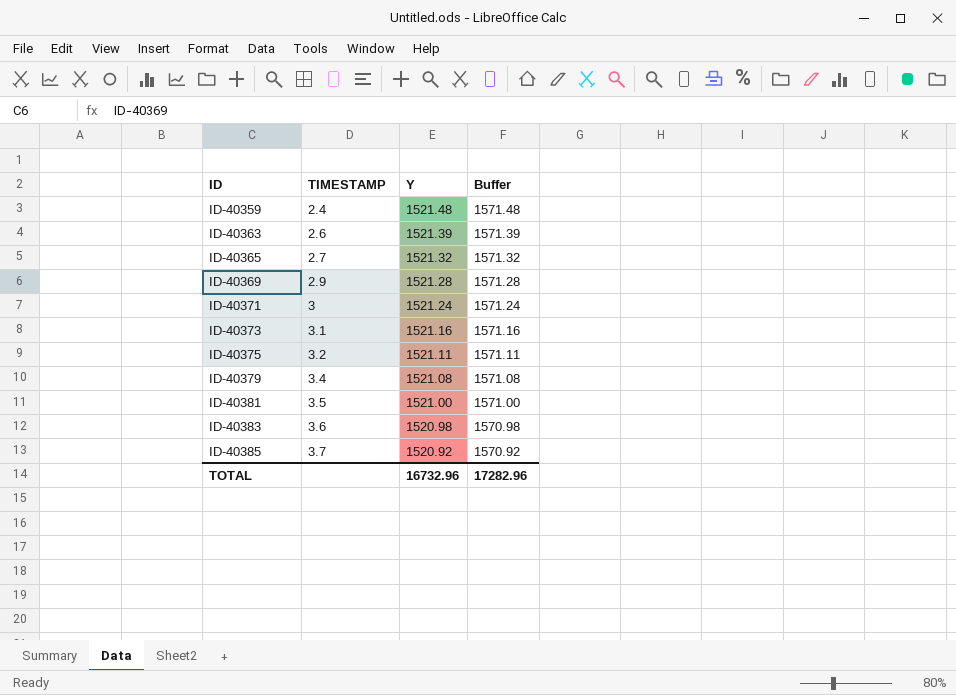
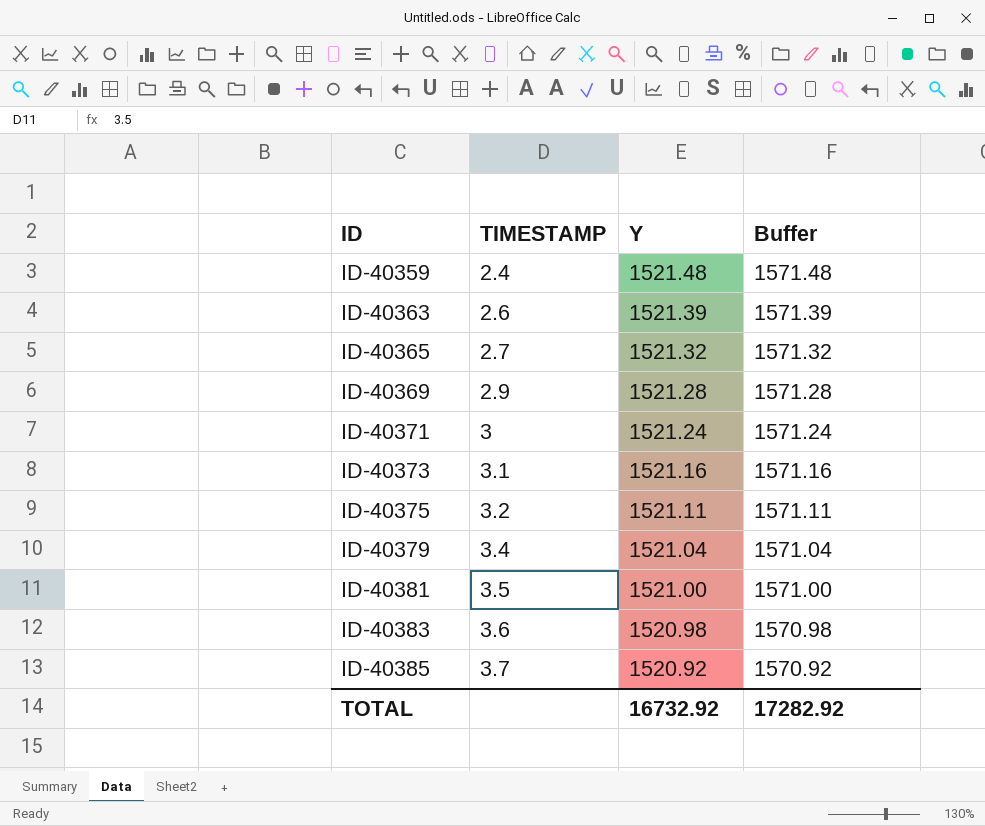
ID-40379 | Y: 1521.08 -> 1521.04
ID-40379 | Buffer: 1571.08 -> 1571.04
TOTAL | Y: 16732.96 -> 16732.92
TOTAL | Buffer: 17282.96 -> 17282.92

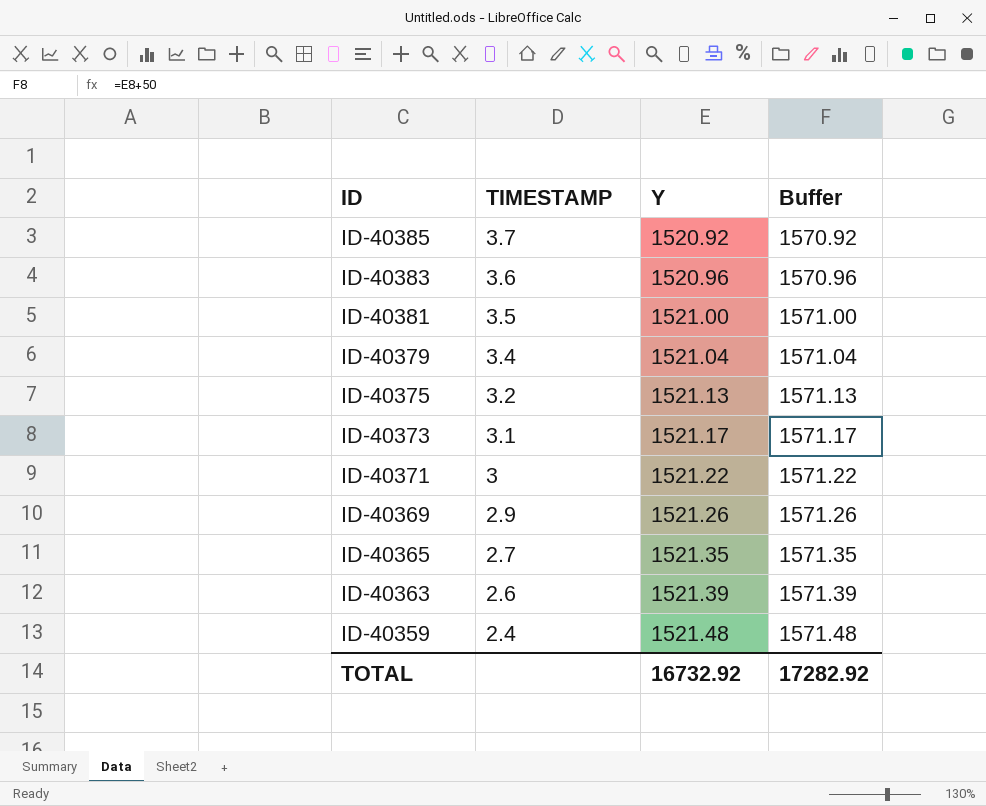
row order: ID ascending -> ID descending
ID-40383 | Y: 1520.98 -> 1520.96
ID-40383 | Buffer: 1570.98 -> 1570.96
ID-40375 | Y: 1521.11 -> 1521.13
ID-40375 | Buffer: 1571.11 -> 1571.13
ID-40373 | Y: 1521.16 -> 1521.17
ID-40373 | Buffer: 1571.16 -> 1571.17
ID-40371 | Y: 1521.24 -> 1521.22
ID-40371 | Buffer: 1571.24 -> 1571.22
ID-40369 | Y: 1521.28 -> 1521.26
ID-40369 | Buffer: 1571.28 -> 1571.26
ID-40365 | Y: 1521.32 -> 1521.35
ID-40365 | Buffer: 1571.32 -> 1571.35

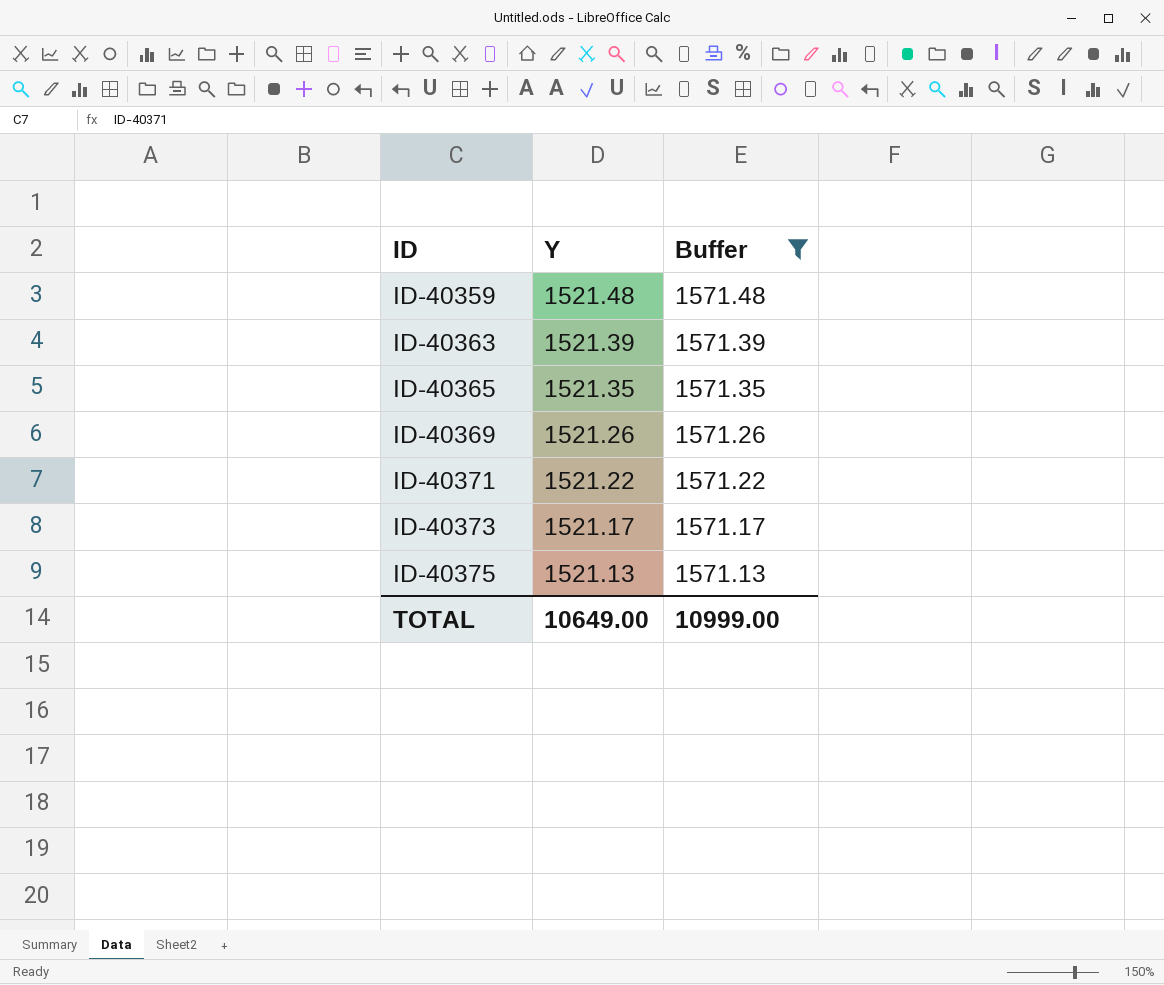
filter: none -> Buffer >= 1571.13
row order: ID descending -> ID ascending
column TIMESTAMP | position: 2 -> none
TOTAL | Y: 16732.92 -> 10649.00
TOTAL | Buffer: 17282.92 -> 10999.00

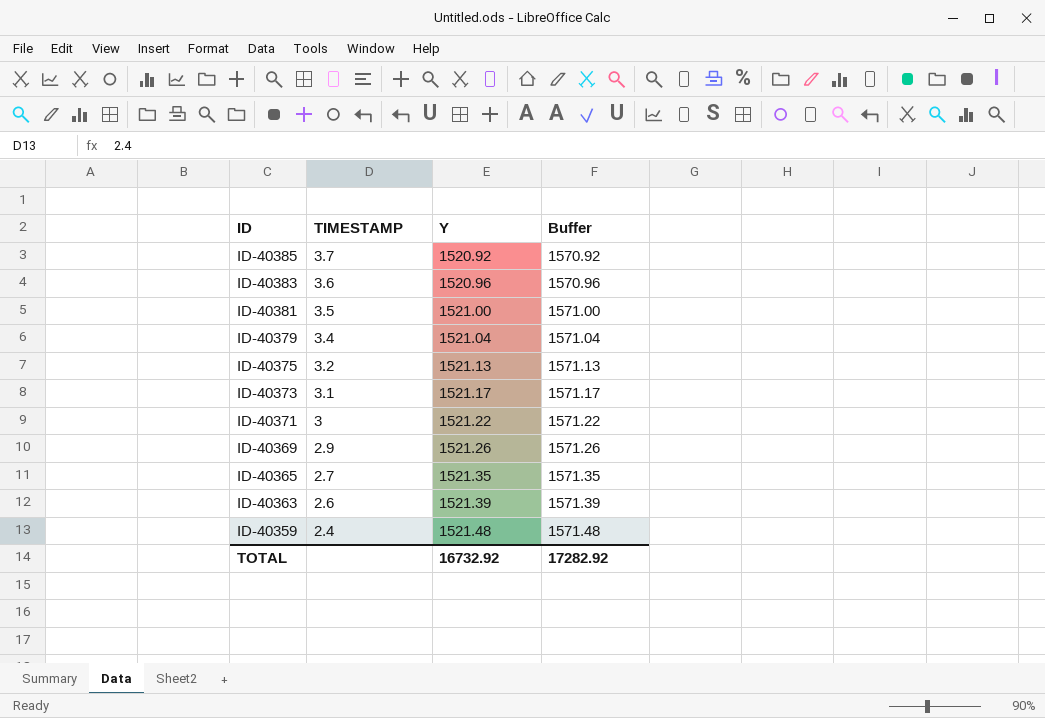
filter: Buffer >= 1571.13 -> none
row order: ID ascending -> ID descending
column TIMESTAMP | position: none -> 2
TOTAL | Y: 10649.00 -> 16732.92
TOTAL | Buffer: 10999.00 -> 17282.92

